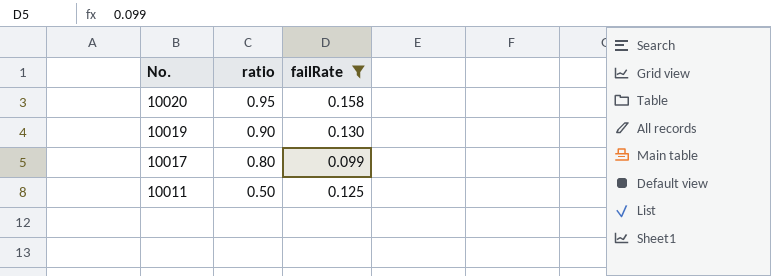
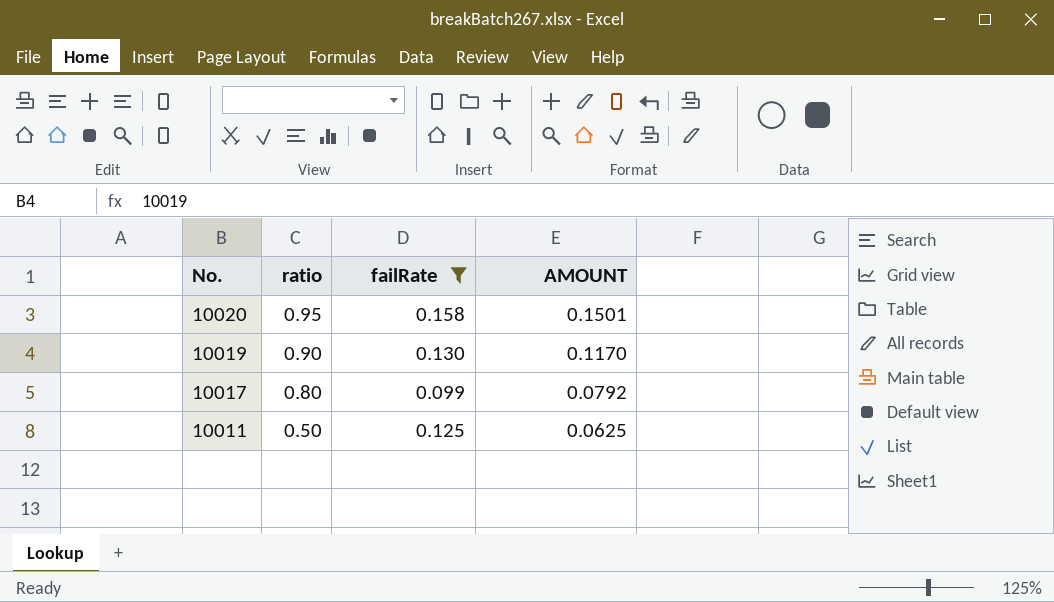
column AMOUNT | formula: none -> [ratio] * [failRate]

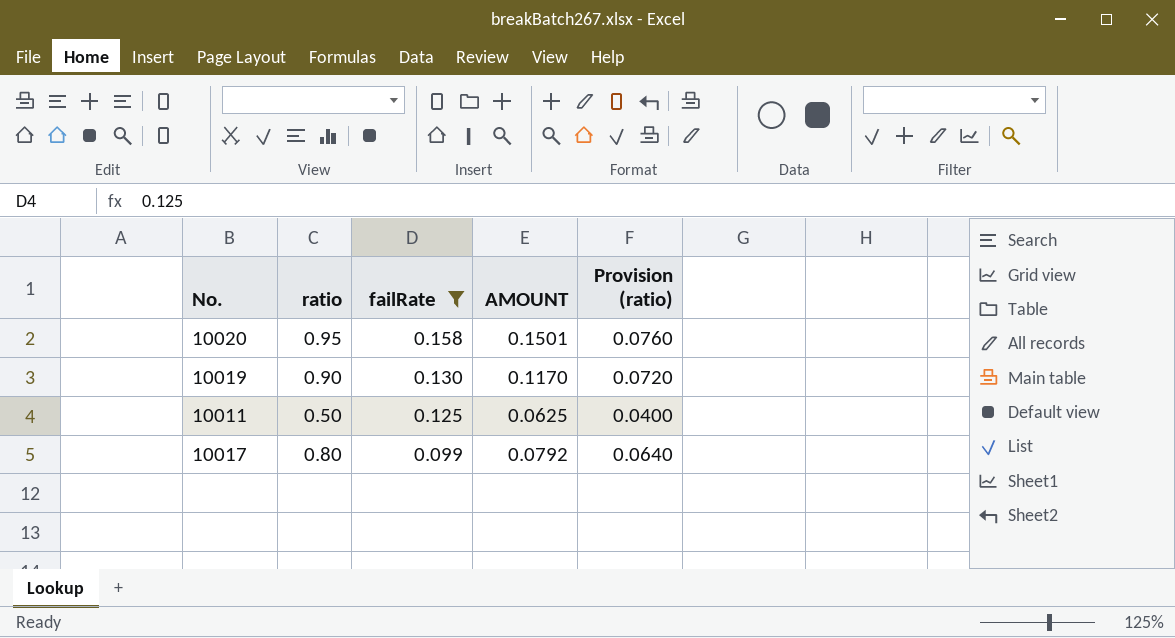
row order: No. descending -> failRate descending
column Provision (ratio) | formula: none -> [ratio] * 0.08

